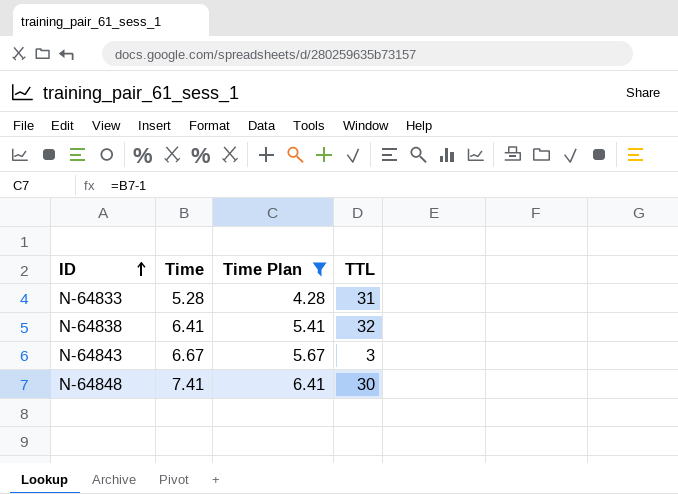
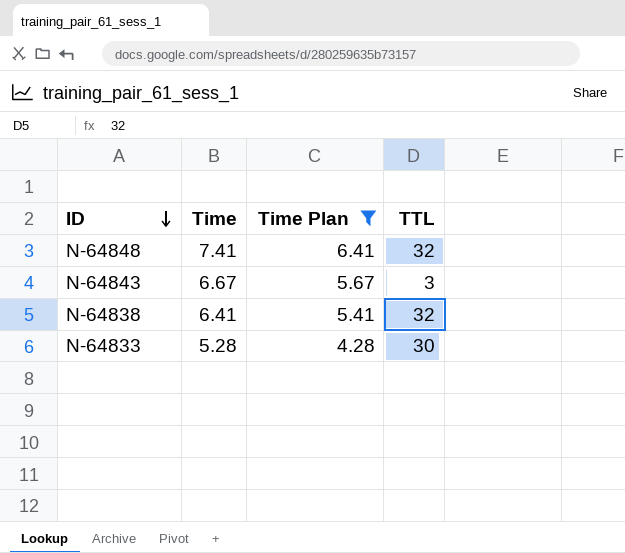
row order: ID ascending -> ID descending
N-64848 | TTL: 30 -> 32
N-64833 | TTL: 31 -> 30

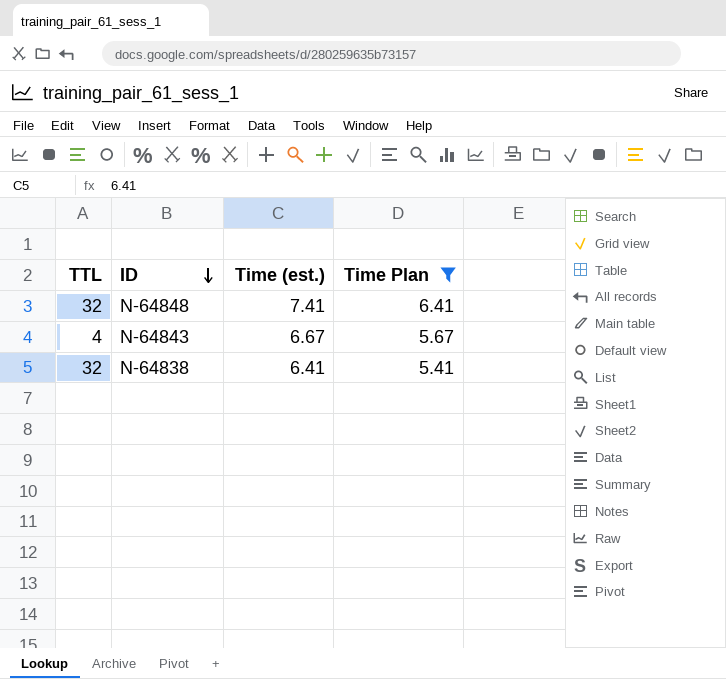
column TTL | position: 4 -> 1
column name: Time -> Time (est.)
row N-64833: 5.28 | 4.28 | 30 -> none
N-64843 | TTL: 3 -> 4

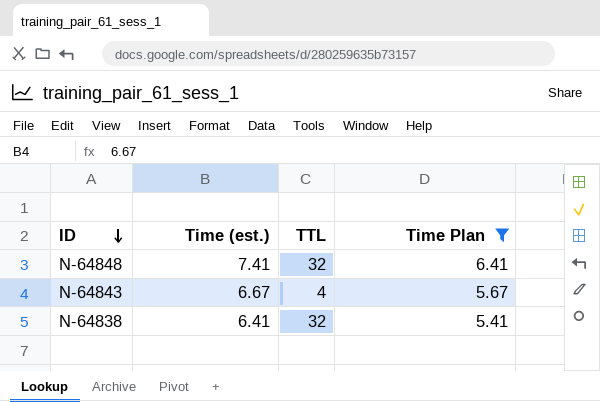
column TTL | position: 1 -> 3

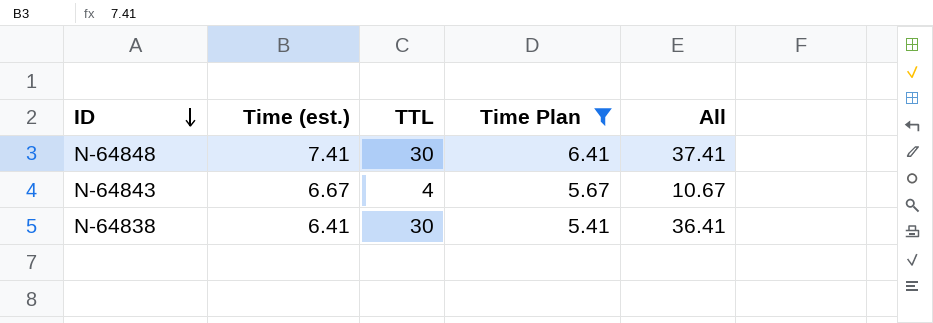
column All | formula: none -> [Time (est.)] + [TTL]
N-64848 | TTL: 32 -> 30
N-64838 | TTL: 32 -> 30

